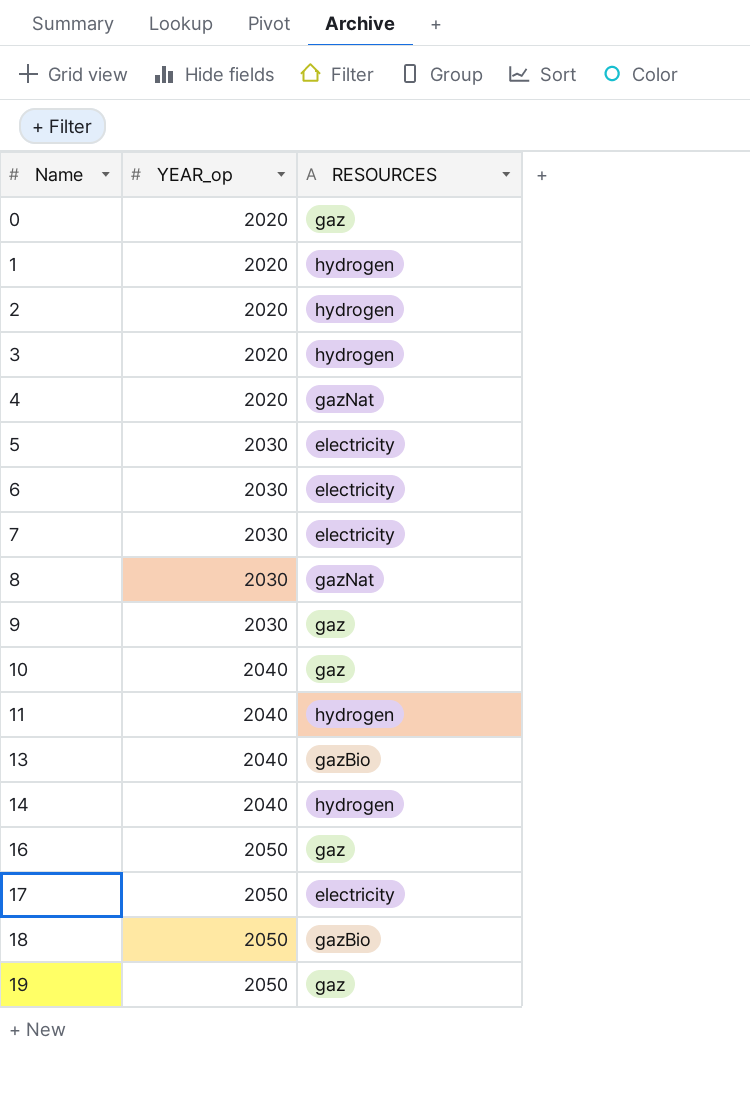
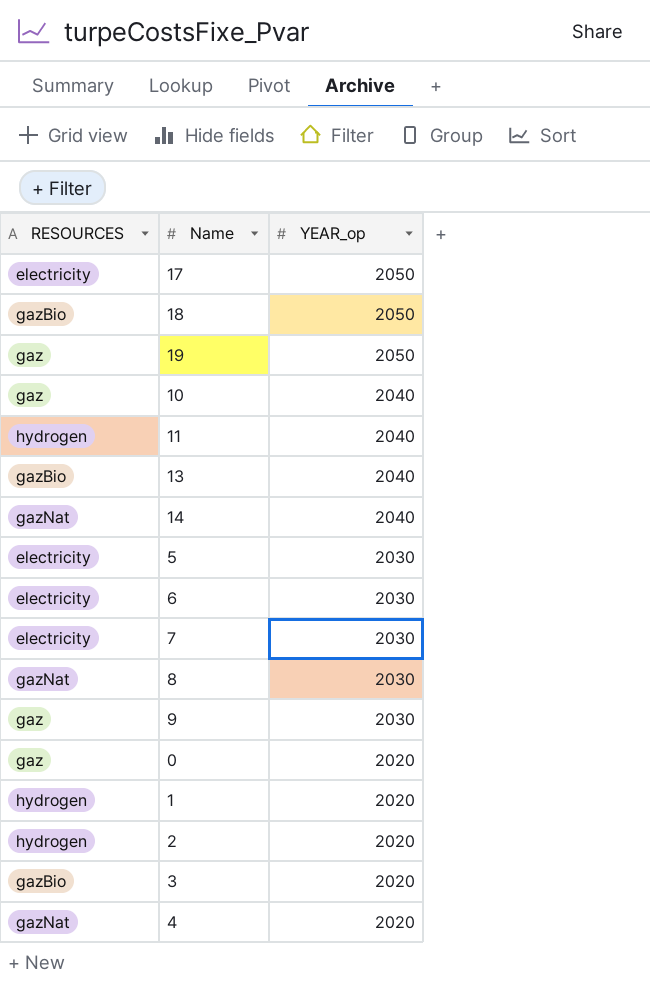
row order: Name ascending -> YEAR_op descending
column RESOURCES | position: 3 -> 1
row 16: 2050 | gaz -> none
14 | RESOURCES: hydrogen -> gazNat
3 | RESOURCES: hydrogen -> gazBio

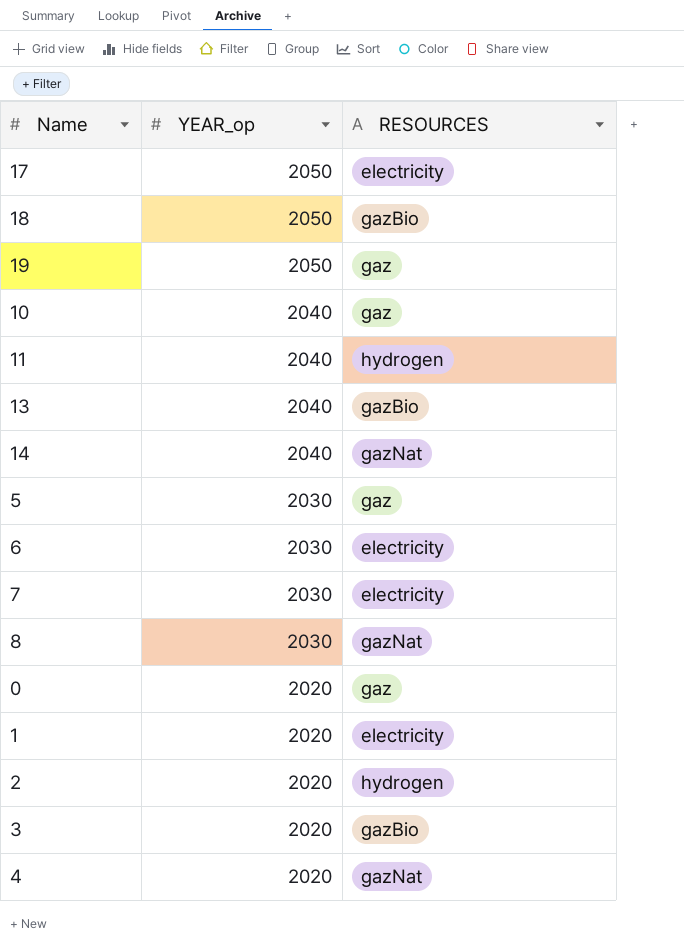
column RESOURCES | position: 1 -> 3
row 9: gaz | 2030 -> none
5 | RESOURCES: electricity -> gaz
1 | RESOURCES: hydrogen -> electricity

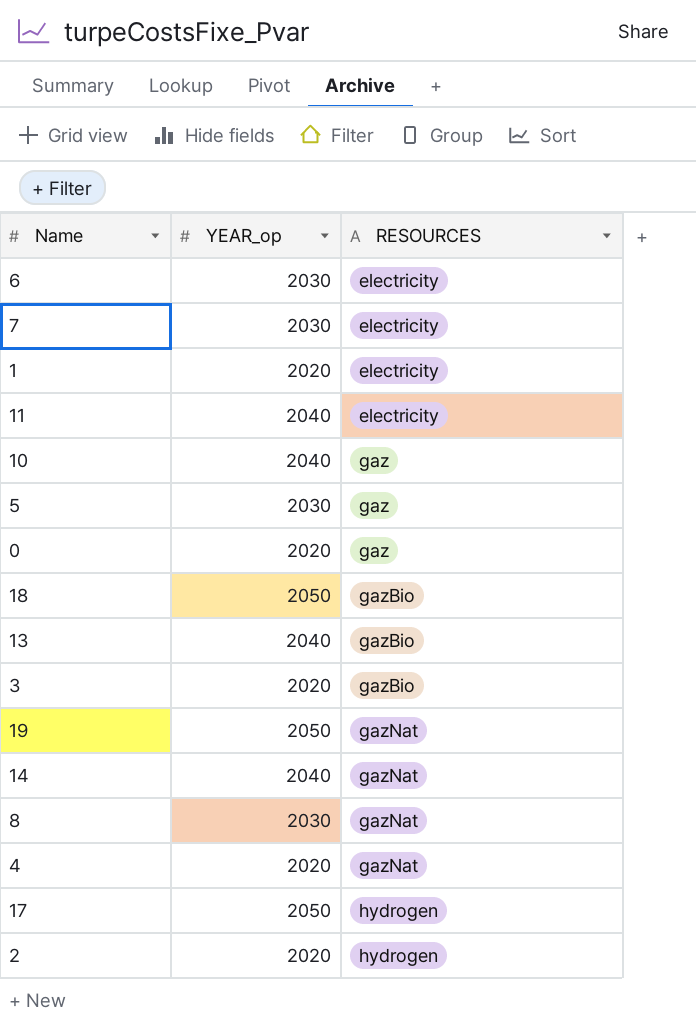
row order: YEAR_op descending -> RESOURCES ascending
11 | RESOURCES: hydrogen -> electricity
19 | RESOURCES: gaz -> gazNat
17 | RESOURCES: electricity -> hydrogen

